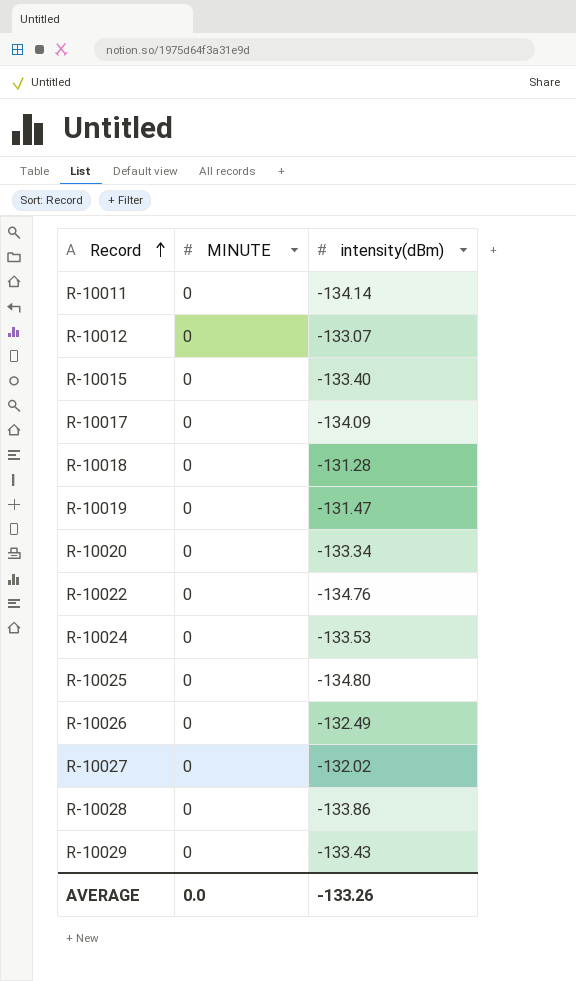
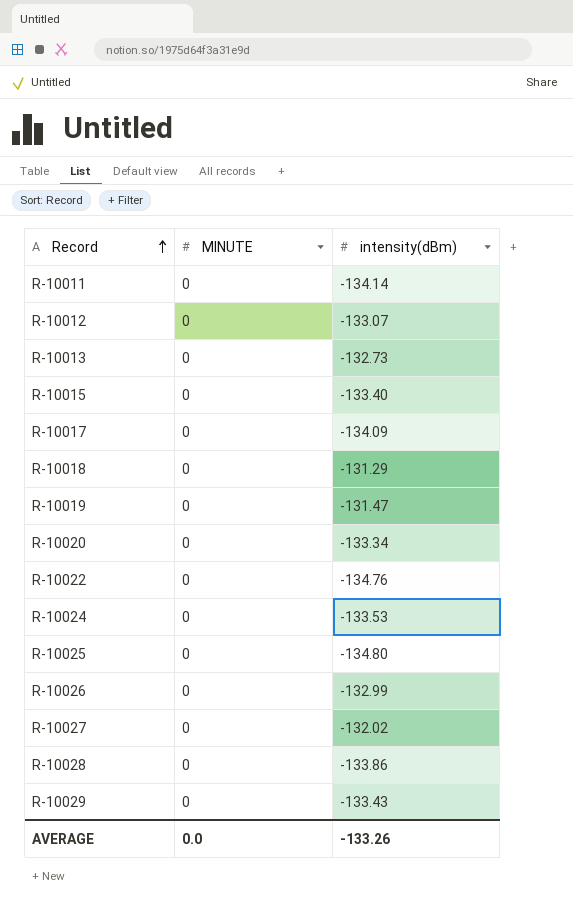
row R-10013: none -> 0 | -132.73
R-10018 | intensity(dBm): -131.28 -> -131.29
R-10026 | intensity(dBm): -132.49 -> -132.99

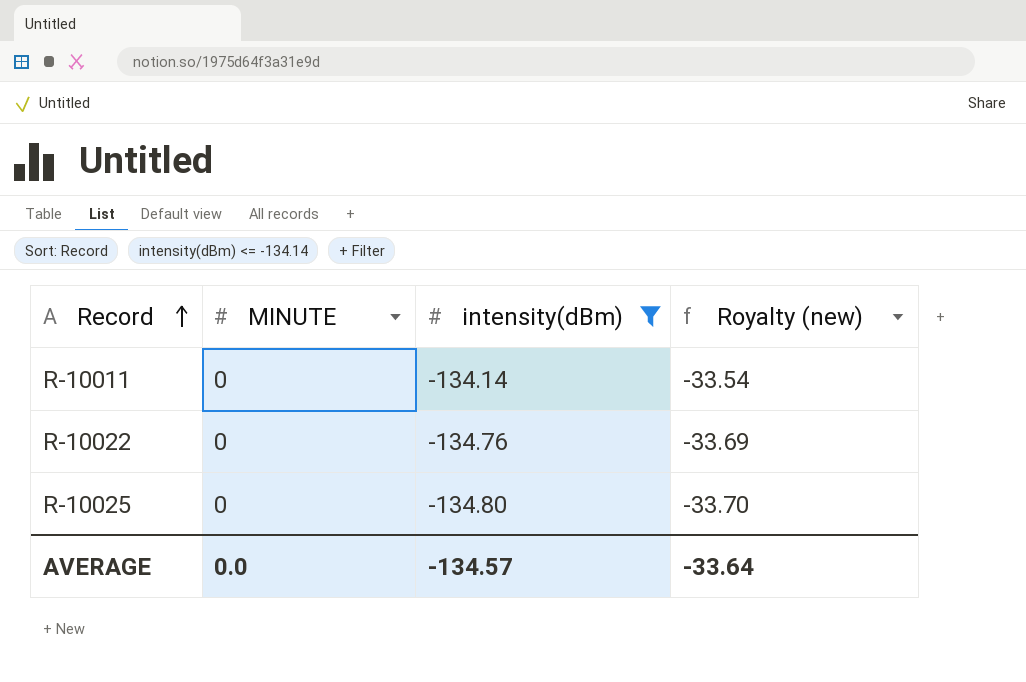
filter: none -> intensity(dBm) <= -134.14
column Royalty (new) | formula: none -> [intensity(dBm)] * 0.25
AVERAGE | intensity(dBm): -133.26 -> -134.57

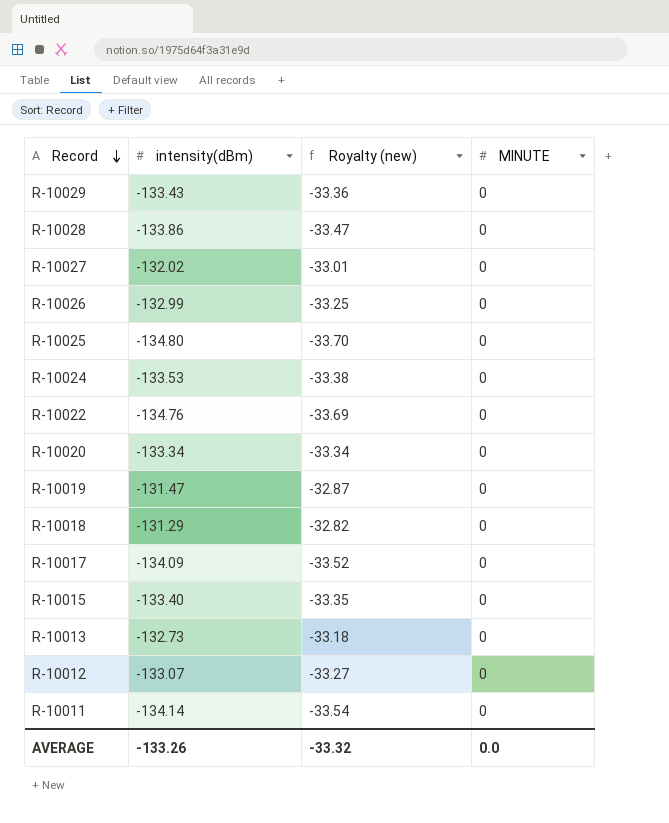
filter: intensity(dBm) <= -134.14 -> none
row order: Record ascending -> Record descending
column MINUTE | position: 2 -> 4
AVERAGE | intensity(dBm): -134.57 -> -133.26
AVERAGE | Royalty (new): -33.64 -> -33.32

